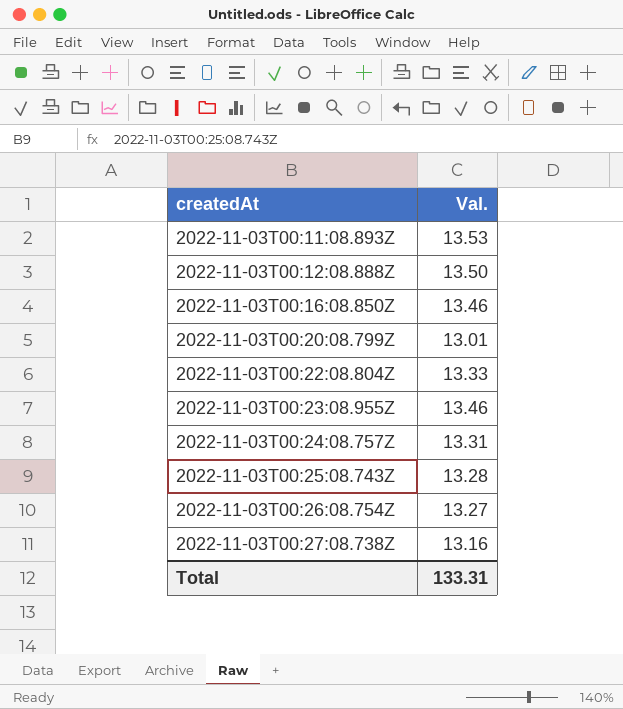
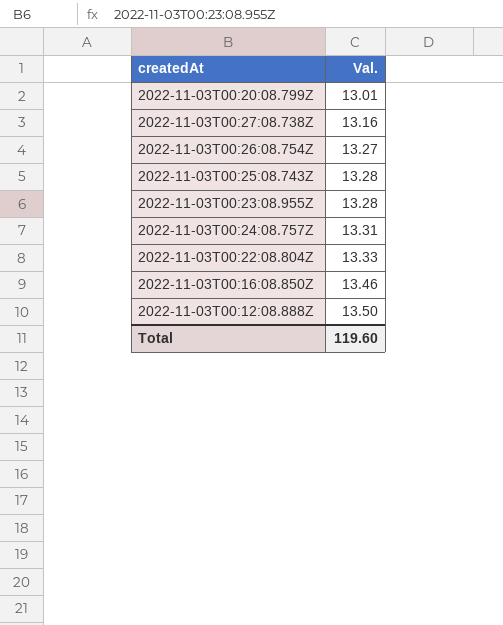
row order: createdAt ascending -> Val. ascending
row 2022-11-03T00:11:08.893Z: 13.53 -> none
2022-11-03T00:23:08.955Z | Val.: 13.46 -> 13.28
Total | Val.: 133.31 -> 119.60

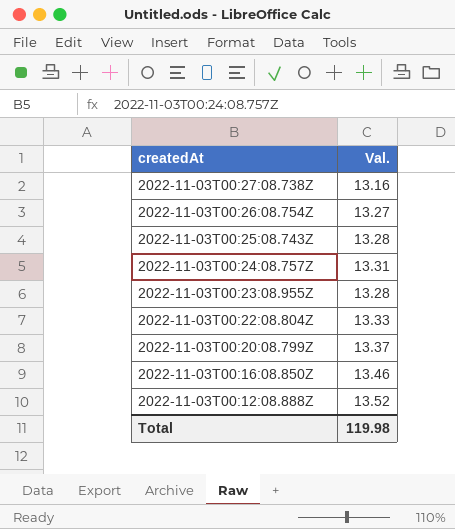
row order: Val. ascending -> createdAt descending
2022-11-03T00:20:08.799Z | Val.: 13.01 -> 13.37
2022-11-03T00:12:08.888Z | Val.: 13.50 -> 13.52
Total | Val.: 119.60 -> 119.98

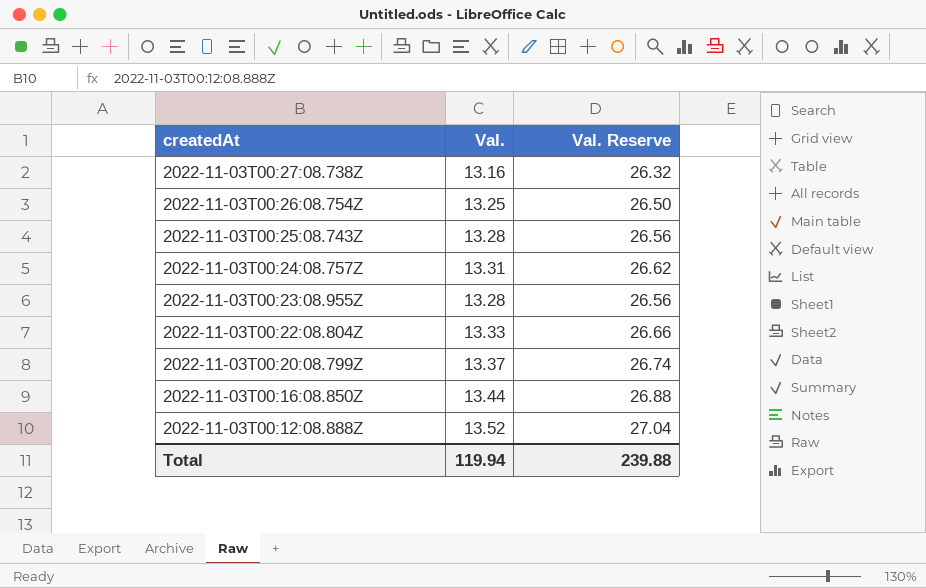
column Val. Reserve | formula: none -> [Val.] * 2
2022-11-03T00:26:08.754Z | Val.: 13.27 -> 13.25
2022-11-03T00:16:08.850Z | Val.: 13.46 -> 13.44
Total | Val.: 119.98 -> 119.94

